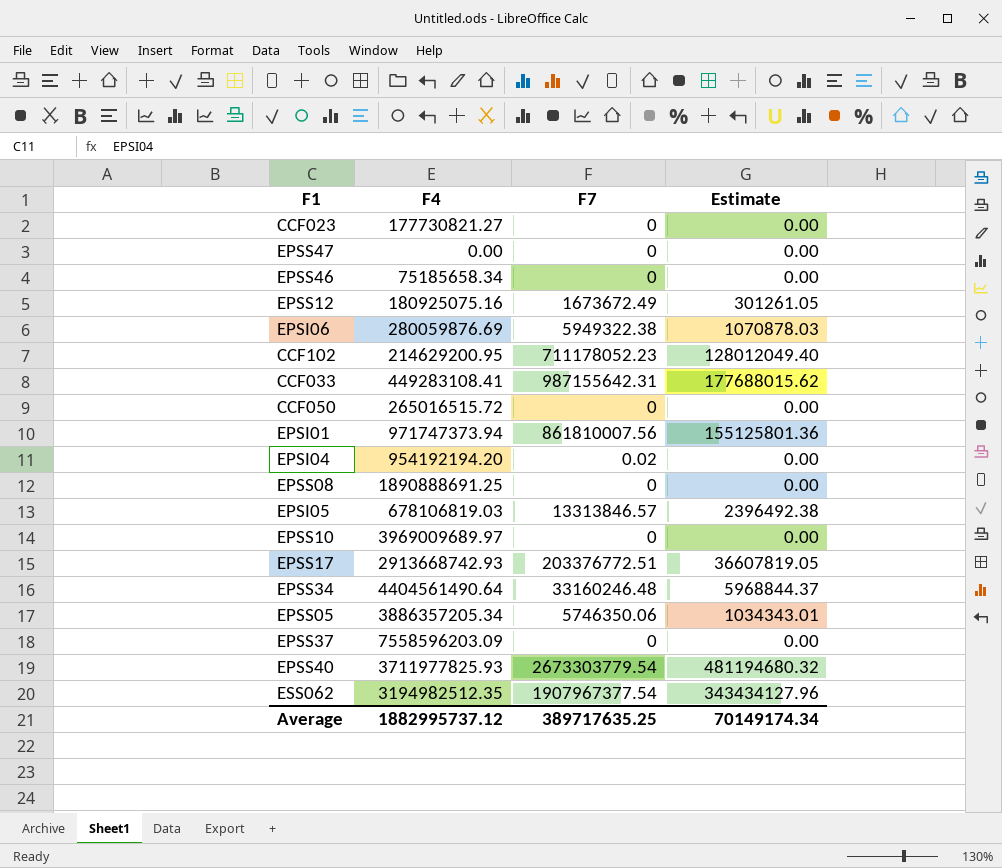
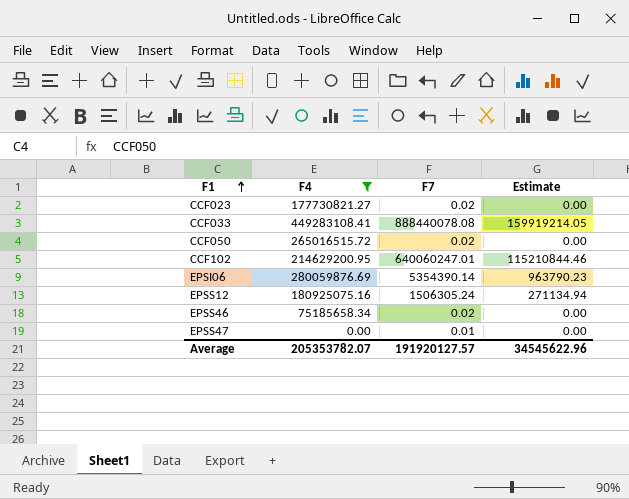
filter: none -> F4 <= 449283108.41
row order: none -> F1 ascending
CCF023 | F7: 0 -> 0.02
CCF033 | F7: 987155642.31 -> 888440078.08
CCF033 | Estimate: 177688015.62 -> 159919214.05
CCF050 | F7: 0 -> 0.02
CCF102 | F7: 711178052.23 -> 640060247.01
CCF102 | Estimate: 128012049.40 -> 115210844.46
EPSI06 | F7: 5949322.38 -> 5354390.14
EPSI06 | Estimate: 1070878.03 -> 963790.23
EPSS12 | F7: 1673672.49 -> 1506305.24
EPSS12 | Estimate: 301261.05 -> 271134.94
EPSS46 | F7: 0 -> 0.02
EPSS47 | F7: 0 -> 0.01
Average | F4: 1882995737.12 -> 205353782.07
Average | F7: 389717635.25 -> 191920127.57
Average | Estimate: 70149174.34 -> 34545622.96

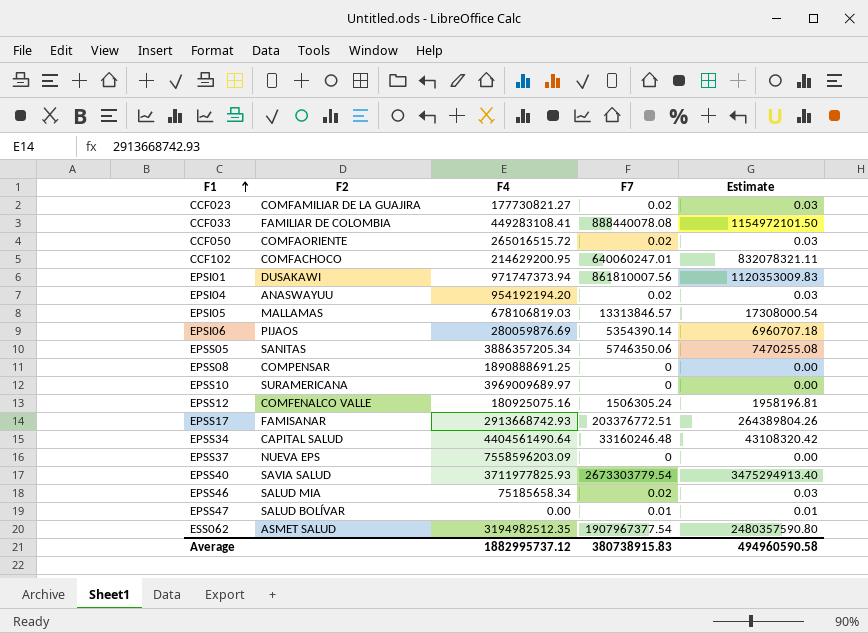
filter: F4 <= 449283108.41 -> none
column F2 | position: none -> 2
column Estimate | formula: [F7] * 0.18 -> [F7] * 1.3
Average | F4: 205353782.07 -> 1882995737.12
Average | F7: 191920127.57 -> 380738915.83
Average | Estimate: 34545622.96 -> 494960590.58

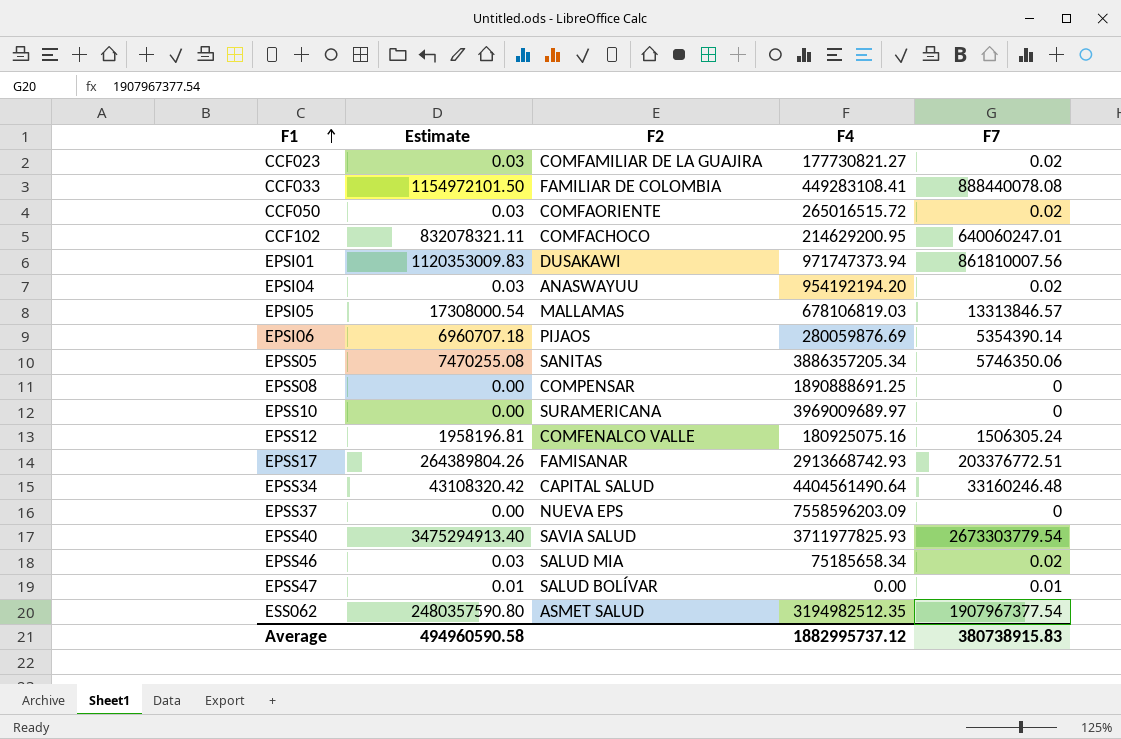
column Estimate | position: 5 -> 2

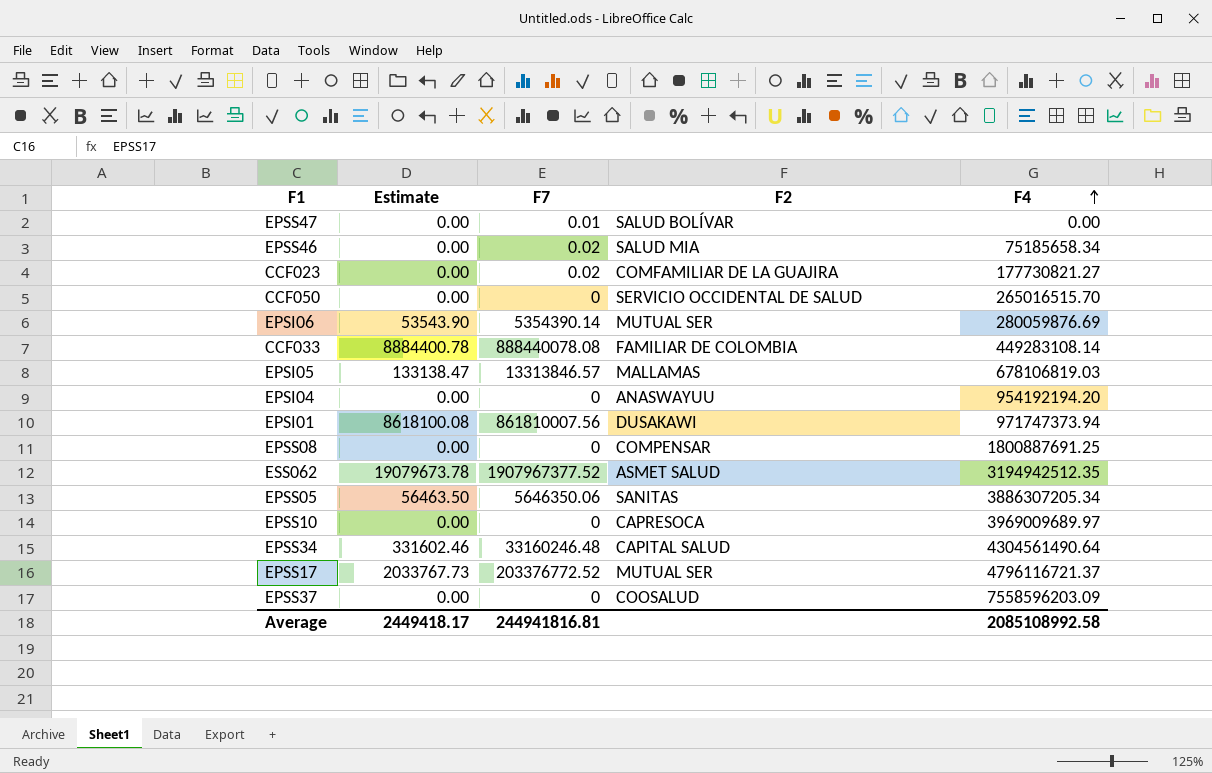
row order: F1 ascending -> F4 ascending
column Estimate | formula: [F7] * 1.3 -> [F7] * 0.01
column F7 | position: 5 -> 3
row CCF102: 832078321.11 | COMFACHOCO | 214629200.95 | 640060247.01 -> none
row EPSS12: 1958196.81 | COMFENALCO VALLE | 180925075.16 | 1506305.24 -> none
row EPSS40: 3475294913.40 | SAVIA SALUD | 3711977825.93 | 2673303779.54 -> none
CCF050 | F7: 0.02 -> 0
CCF050 | F2: COMFAORIENTE -> SERVICIO OCCIDENTAL DE SALUD
CCF050 | F4: 265016515.72 -> 265016515.70
EPSI06 | F2: PIJAOS -> MUTUAL SER
CCF033 | F4: 449283108.41 -> 449283108.14
EPSI04 | F7: 0.02 -> 0
EPSS08 | F4: 1890888691.25 -> 1800887691.25
ESS062 | F7: 1907967377.54 -> 1907967377.52
ESS062 | F4: 3194982512.35 -> 3194942512.35
EPSS05 | F7: 5746350.06 -> 5646350.06
EPSS05 | F4: 3886357205.34 -> 3886307205.34
EPSS10 | F2: SURAMERICANA -> CAPRESOCA
EPSS34 | F4: 4404561490.64 -> 4304561490.64
EPSS17 | F7: 203376772.51 -> 203376772.52
EPSS17 | F2: FAMISANAR -> MUTUAL SER
EPSS17 | F4: 2913668742.93 -> 4796116721.37
EPSS37 | F2: NUEVA EPS -> COOSALUD
Average | Estimate: 494960590.58 -> 2449418.17
Average | F7: 380738915.83 -> 244941816.81
Average | F4: 1882995737.12 -> 2085108992.58

